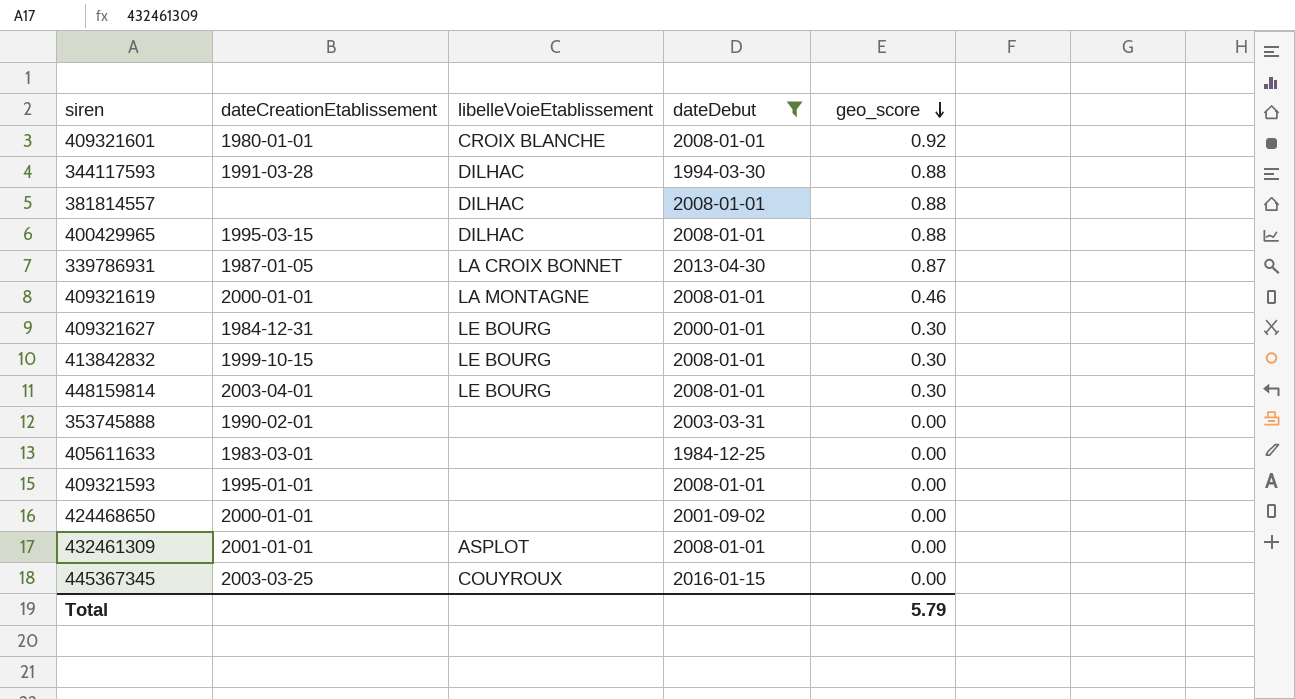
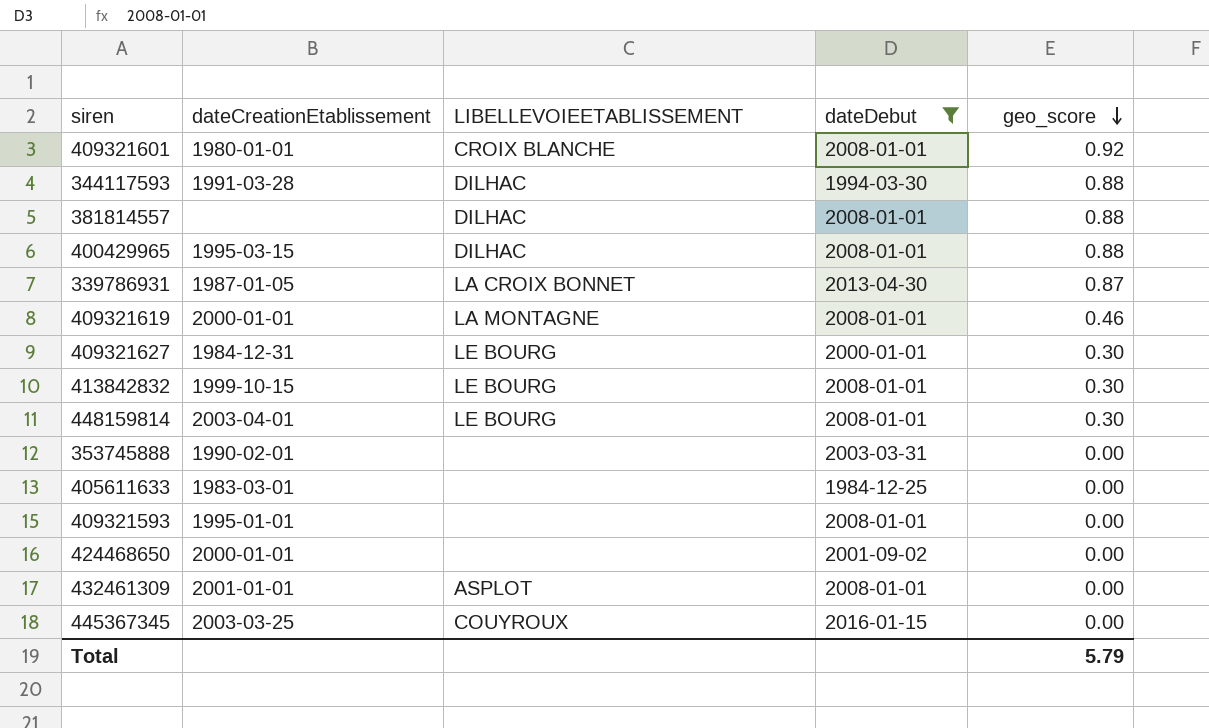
column name: libelleVoieEtablissement -> LIBELLEVOIEETABLISSEMENT

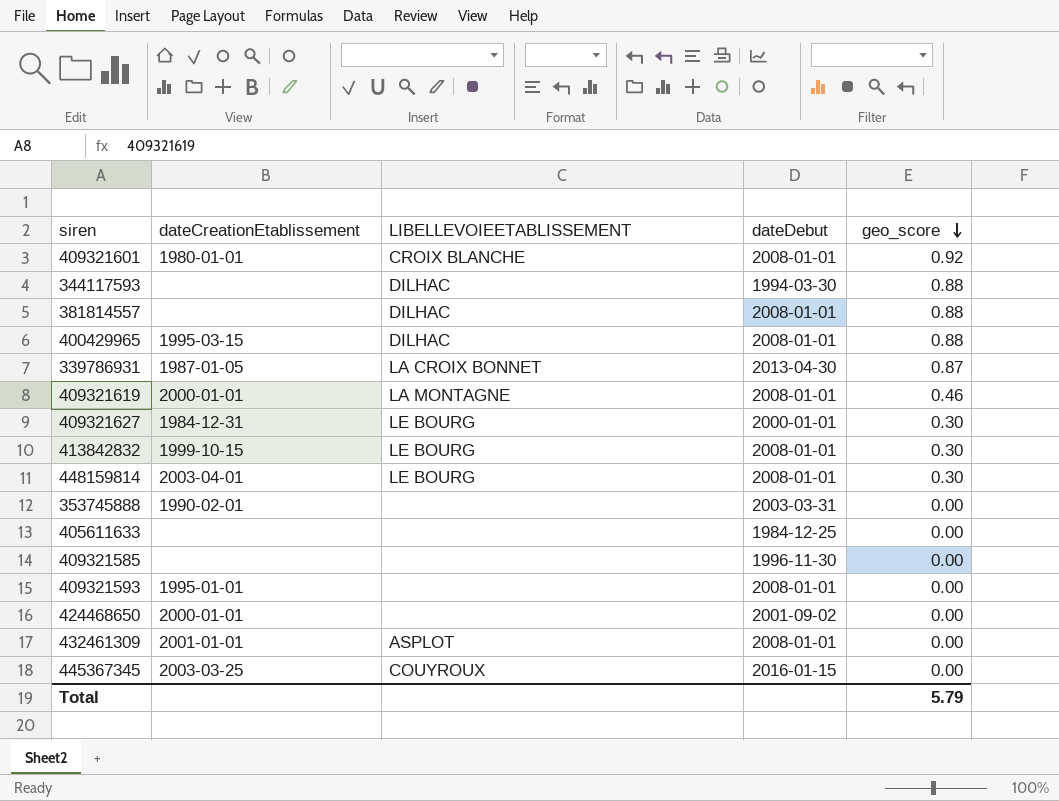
filter: dateDebut != 1996-11-30 -> none
344117593 | dateCreationEtablissement: 1991-03-28 -> none
405611633 | dateCreationEtablissement: 1983-03-01 -> none

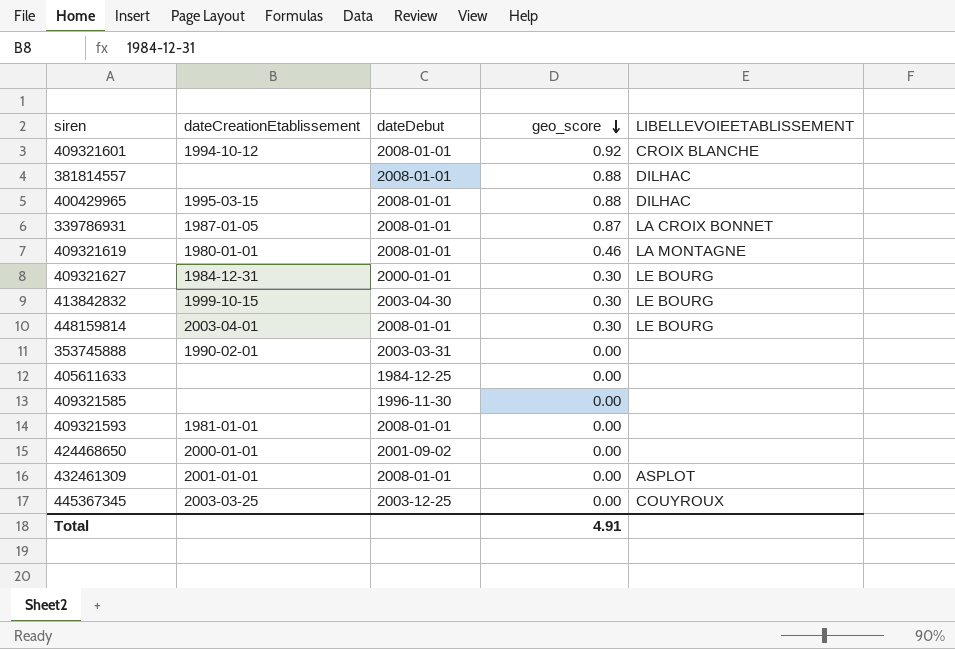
column LIBELLEVOIEETABLISSEMENT | position: 3 -> 5
row 344117593: none | DILHAC | 1994-03-30 | 0.88 -> none
409321601 | dateCreationEtablissement: 1980-01-01 -> 1994-10-12
339786931 | dateDebut: 2013-04-30 -> 2008-01-01
409321619 | dateCreationEtablissement: 2000-01-01 -> 1980-01-01
413842832 | dateDebut: 2008-01-01 -> 2003-04-30
409321593 | dateCreationEtablissement: 1995-01-01 -> 1981-01-01
445367345 | dateDebut: 2016-01-15 -> 2003-12-25
Total | geo_score: 5.79 -> 4.91

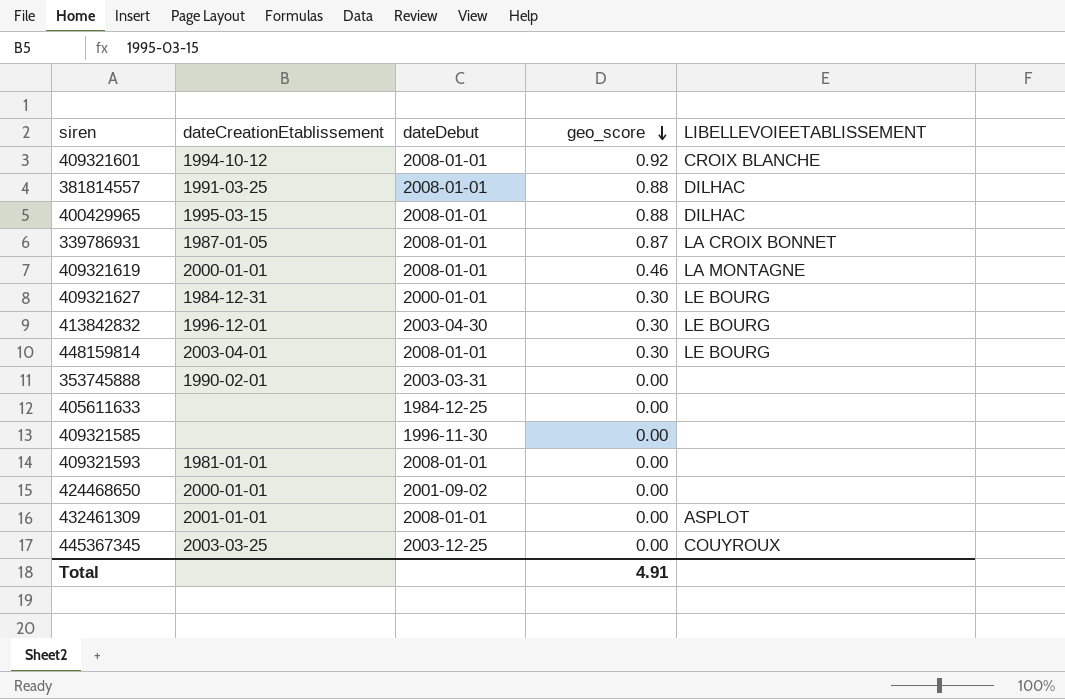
381814557 | dateCreationEtablissement: none -> 1991-03-25
409321619 | dateCreationEtablissement: 1980-01-01 -> 2000-01-01
413842832 | dateCreationEtablissement: 1999-10-15 -> 1996-12-01

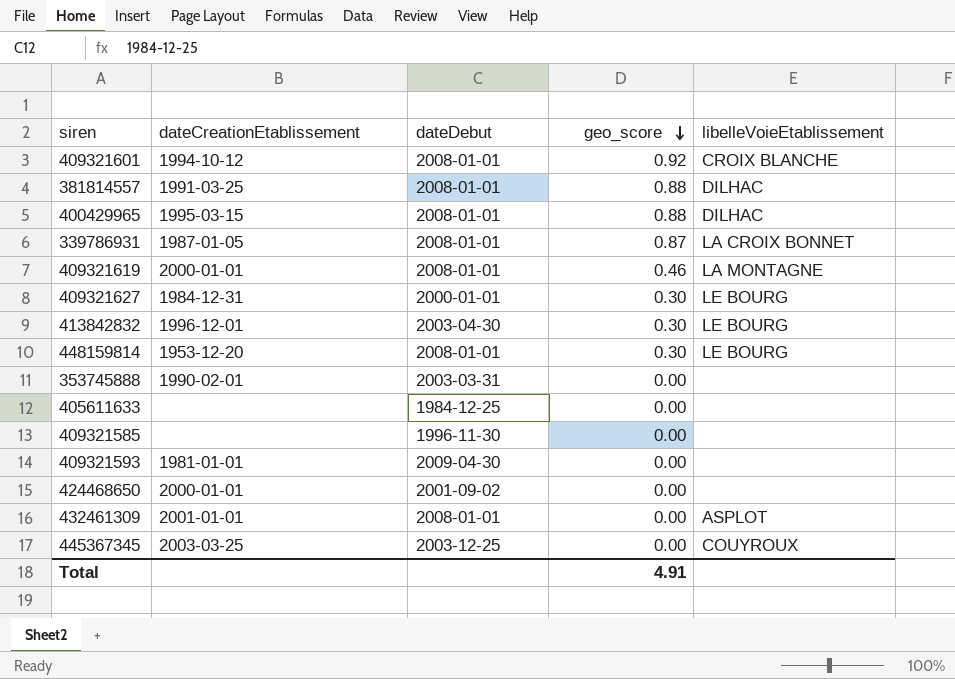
column name: LIBELLEVOIEETABLISSEMENT -> libelleVoieEtablissement
448159814 | dateCreationEtablissement: 2003-04-01 -> 1953-12-20
409321593 | dateDebut: 2008-01-01 -> 2009-04-30

